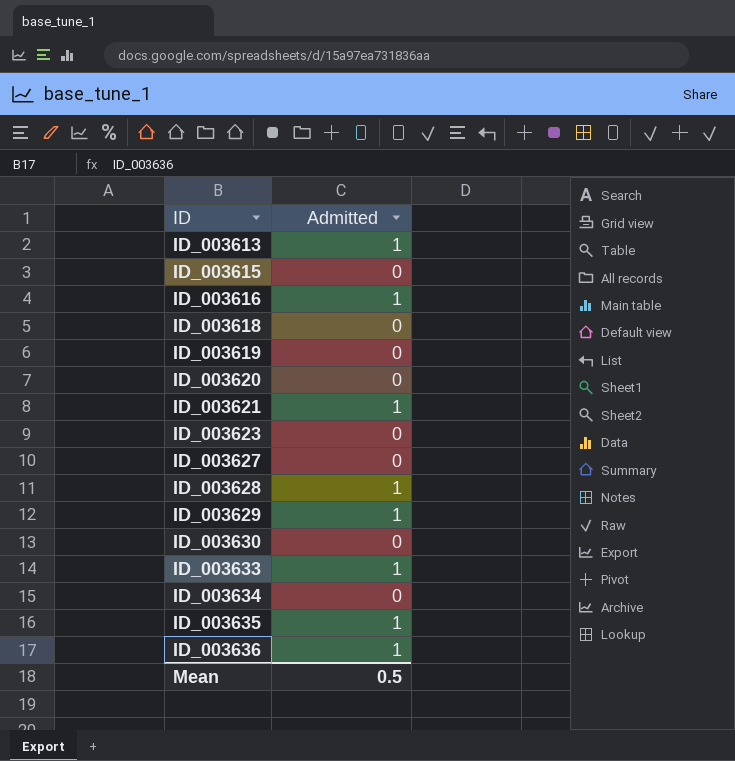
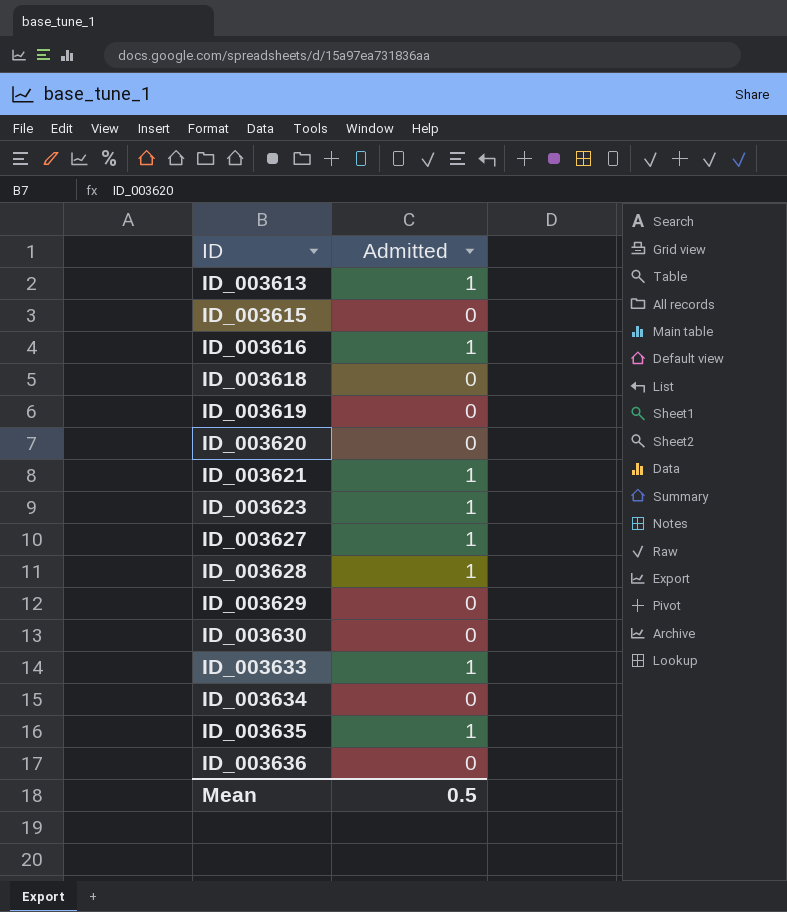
ID_003623 | Admitted: 0 -> 1
ID_003627 | Admitted: 0 -> 1
ID_003629 | Admitted: 1 -> 0
ID_003636 | Admitted: 1 -> 0

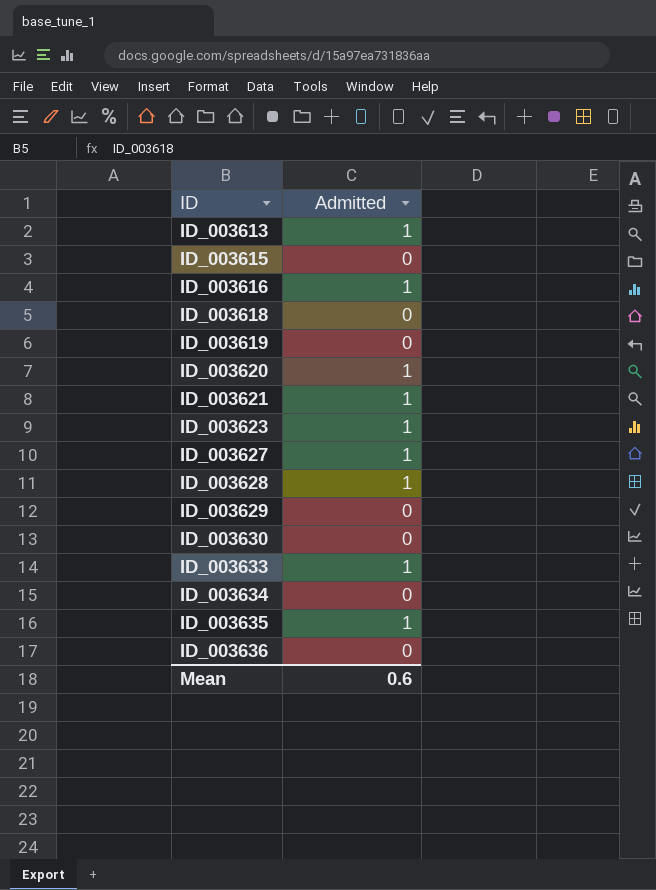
ID_003620 | Admitted: 0 -> 1
Mean | Admitted: 0.5 -> 0.6

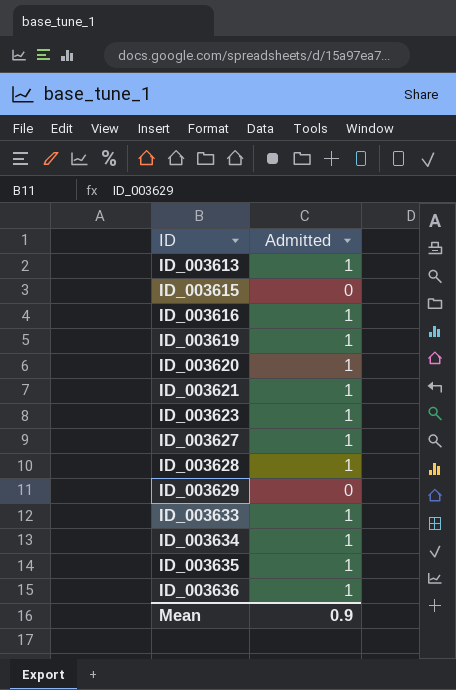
row ID_003618: 0 -> none
row ID_003630: 0 -> none
ID_003619 | Admitted: 0 -> 1
ID_003634 | Admitted: 0 -> 1
ID_003636 | Admitted: 0 -> 1
Mean | Admitted: 0.6 -> 0.9

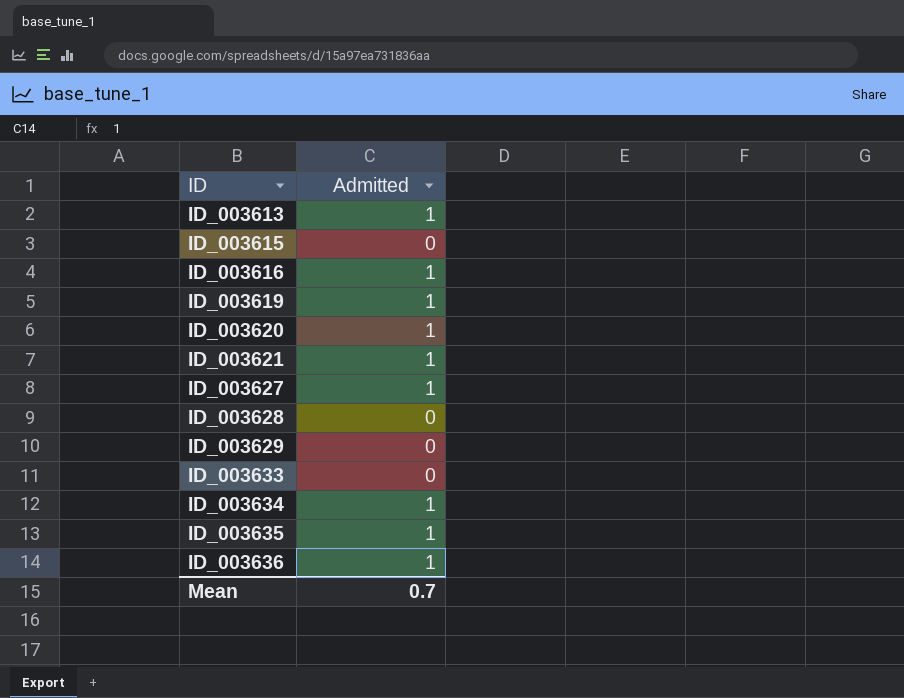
row ID_003623: 1 -> none
ID_003628 | Admitted: 1 -> 0
ID_003633 | Admitted: 1 -> 0
Mean | Admitted: 0.9 -> 0.7

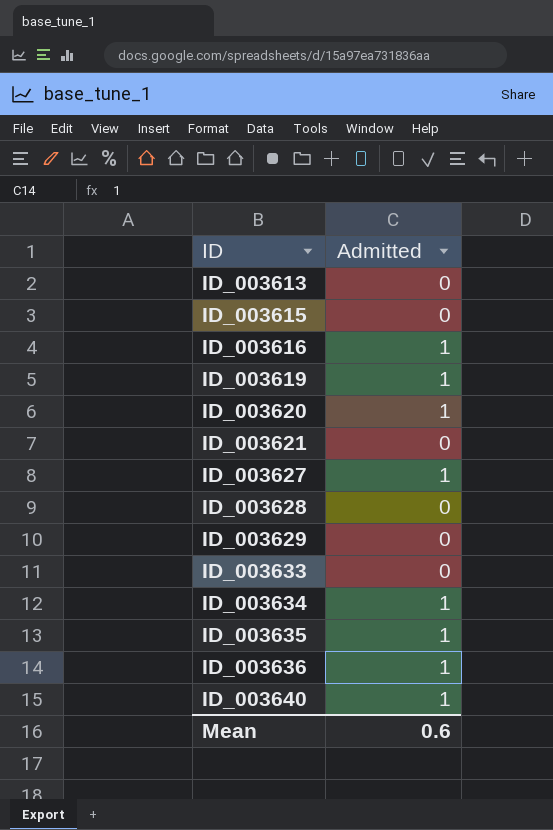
ID_003613 | Admitted: 1 -> 0
ID_003621 | Admitted: 1 -> 0
row ID_003640: none -> 1
Mean | Admitted: 0.7 -> 0.6

